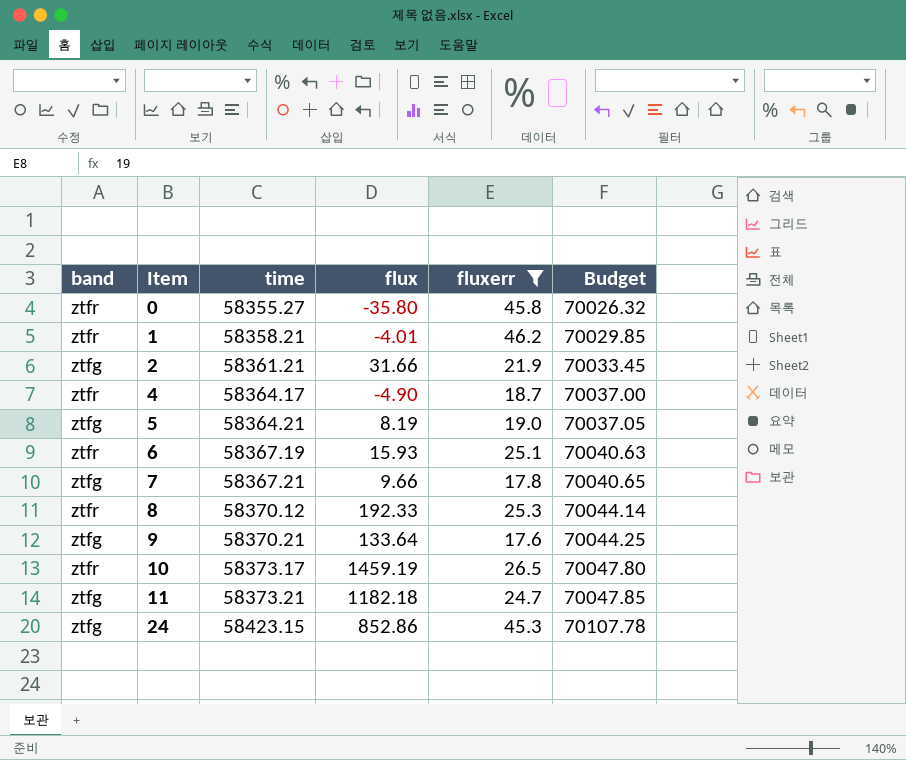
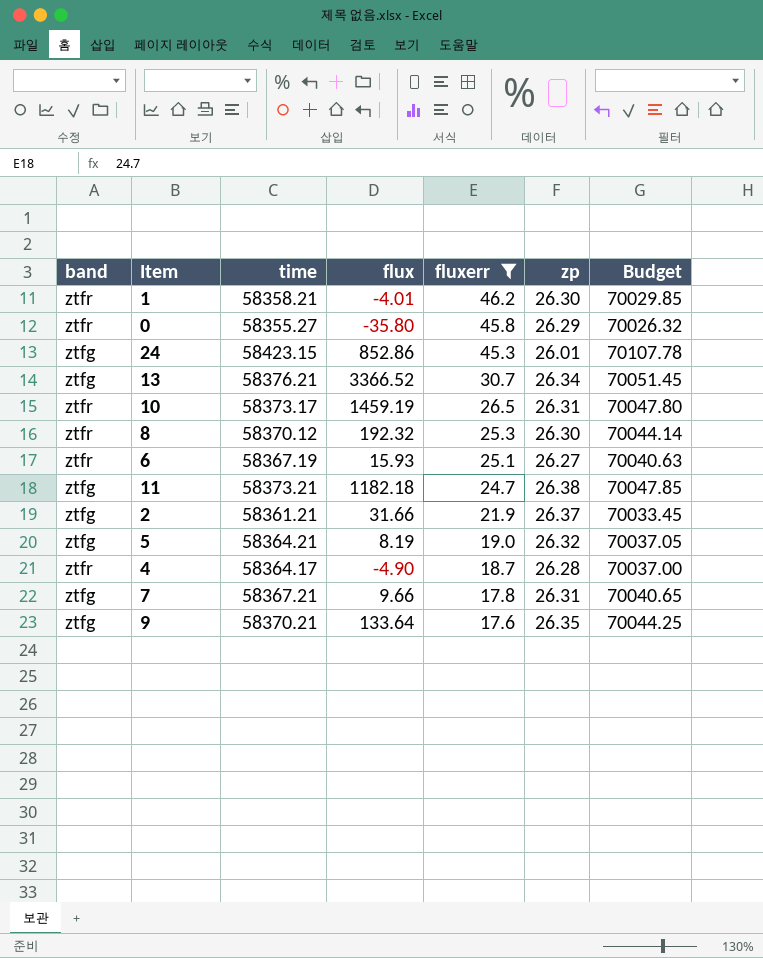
row order: Item ascending -> fluxerr descending
column zp | position: none -> 6
row 13: none -> ztfg | 58376.21 | 3366.52 | 30.7 | 26.34 | 70051.45
8 | flux: 192.33 -> 192.32

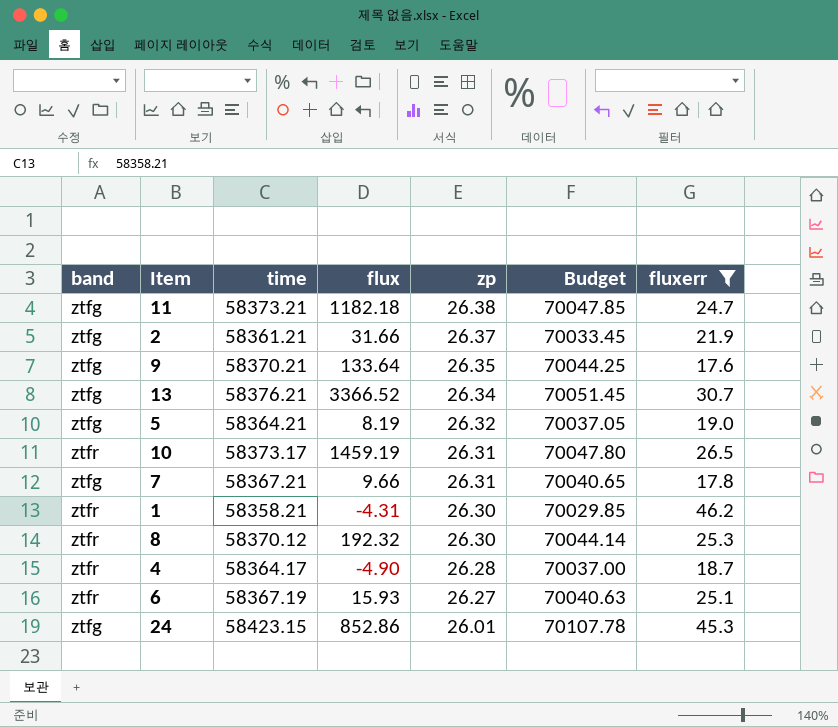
row order: fluxerr descending -> zp descending
column fluxerr | position: 5 -> 7
row 0: ztfr | 58355.27 | -35.80 | 45.8 | 26.29 | 70026.32 -> none
1 | flux: -4.01 -> -4.31

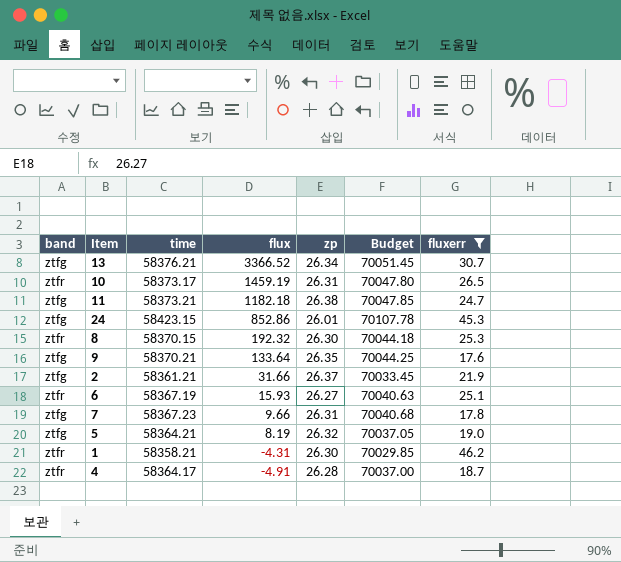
row order: zp descending -> flux descending
8 | time: 58370.12 -> 58370.15
8 | Budget: 70044.14 -> 70044.18
7 | time: 58367.21 -> 58367.23
7 | Budget: 70040.65 -> 70040.68
4 | flux: -4.90 -> -4.91

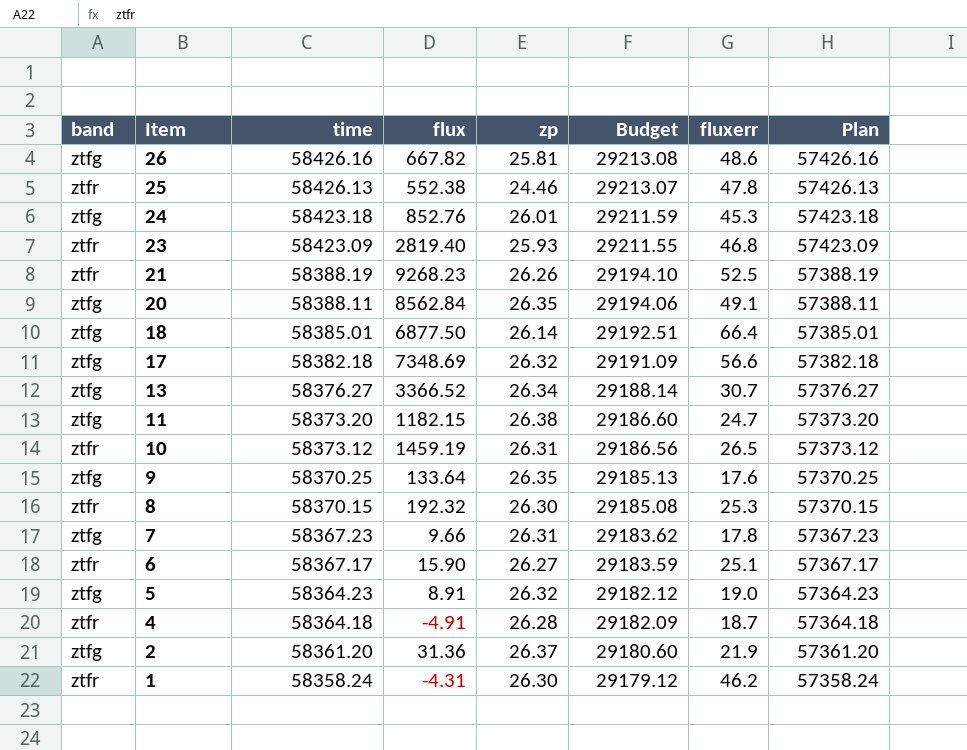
filter: fluxerr <= 46.2 -> none
row order: flux descending -> Item descending
column Budget | formula: [time] * 1.2 -> [time] * 0.5
column Plan | formula: none -> [time] - 1000
24 | time: 58423.15 -> 58423.18
24 | flux: 852.86 -> 852.76
13 | time: 58376.21 -> 58376.27
11 | time: 58373.21 -> 58373.20
11 | flux: 1182.18 -> 1182.15
10 | time: 58373.17 -> 58373.12
9 | time: 58370.21 -> 58370.25
6 | time: 58367.19 -> 58367.17
6 | flux: 15.93 -> 15.90
5 | time: 58364.21 -> 58364.23
5 | flux: 8.19 -> 8.91
4 | time: 58364.17 -> 58364.18
2 | time: 58361.21 -> 58361.20
2 | flux: 31.66 -> 31.36
1 | time: 58358.21 -> 58358.24

